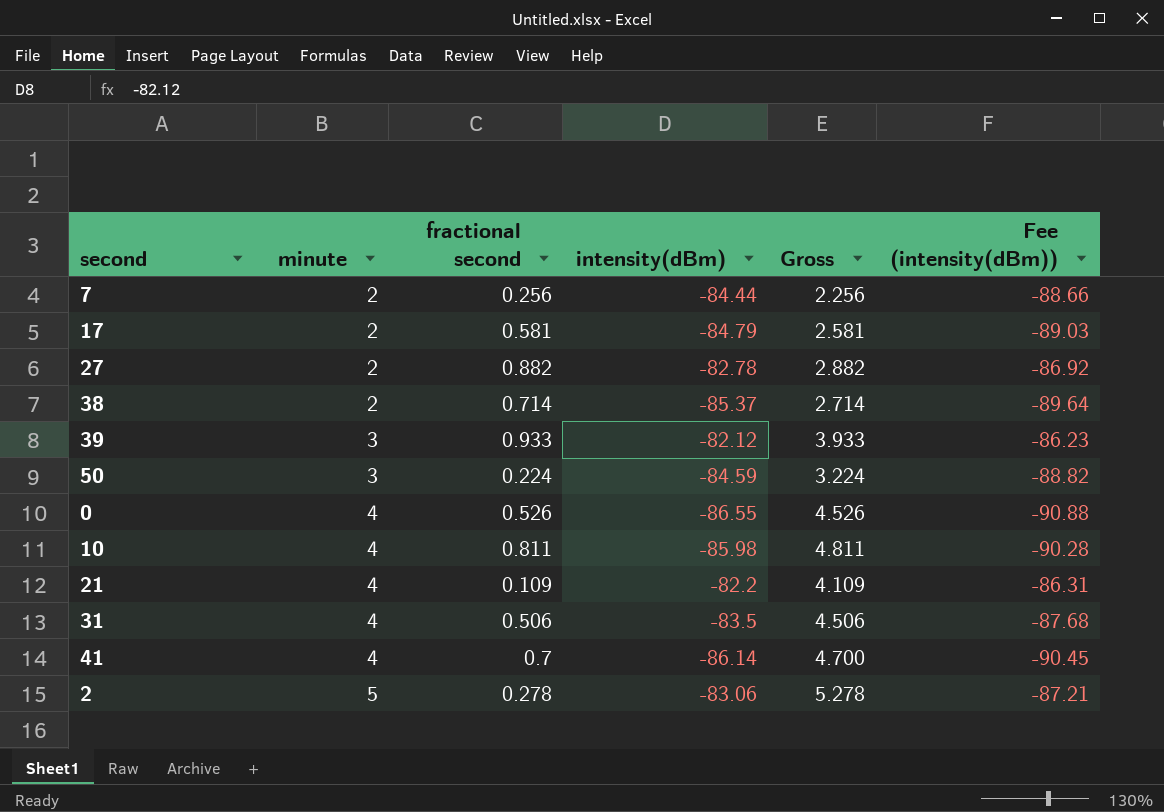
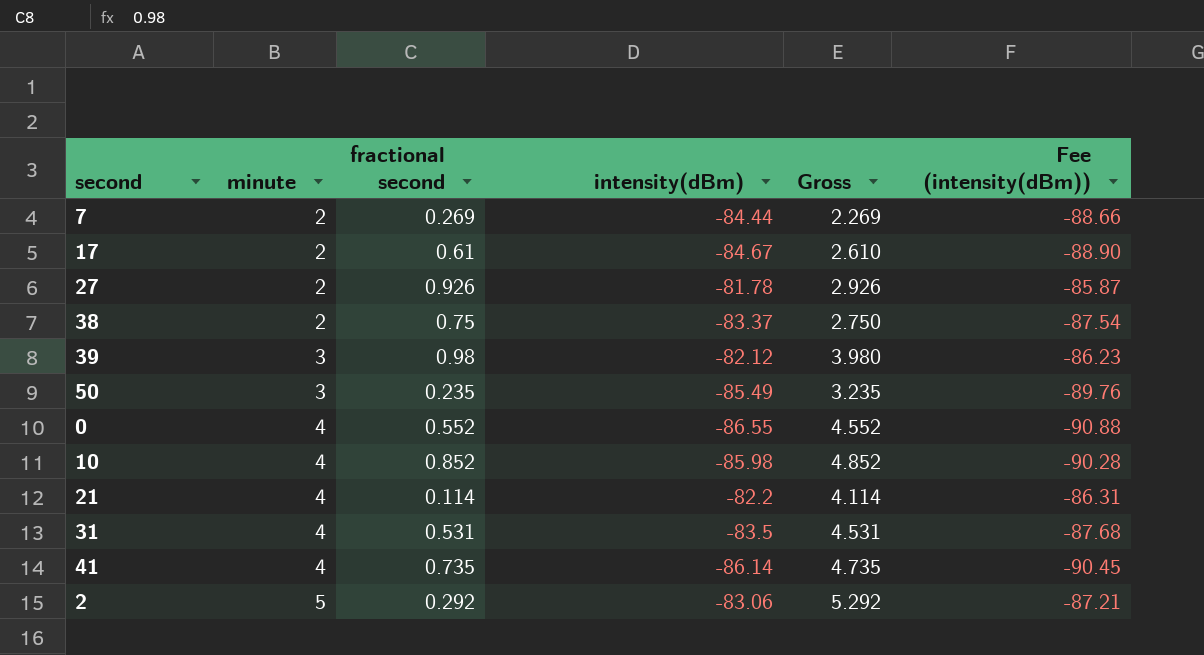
7 | fractional second: 0.256 -> 0.269
7 | Gross: 2.256 -> 2.269
17 | fractional second: 0.581 -> 0.61
17 | intensity(dBm): -84.79 -> -84.67
17 | Gross: 2.581 -> 2.610
17 | Fee (intensity(dBm)): -89.03 -> -88.90
27 | fractional second: 0.882 -> 0.926
27 | intensity(dBm): -82.78 -> -81.78
27 | Gross: 2.882 -> 2.926
27 | Fee (intensity(dBm)): -86.92 -> -85.87
38 | fractional second: 0.714 -> 0.75
38 | intensity(dBm): -85.37 -> -83.37
38 | Gross: 2.714 -> 2.750
38 | Fee (intensity(dBm)): -89.64 -> -87.54
39 | fractional second: 0.933 -> 0.98
39 | Gross: 3.933 -> 3.980
50 | fractional second: 0.224 -> 0.235
50 | intensity(dBm): -84.59 -> -85.49
50 | Gross: 3.224 -> 3.235
50 | Fee (intensity(dBm)): -88.82 -> -89.76
0 | fractional second: 0.526 -> 0.552
0 | Gross: 4.526 -> 4.552
10 | fractional second: 0.811 -> 0.852
10 | Gross: 4.811 -> 4.852
21 | fractional second: 0.109 -> 0.114
21 | Gross: 4.109 -> 4.114
31 | fractional second: 0.506 -> 0.531
31 | Gross: 4.506 -> 4.531
41 | fractional second: 0.7 -> 0.735
41 | Gross: 4.700 -> 4.735
2 | fractional second: 0.278 -> 0.292
2 | Gross: 5.278 -> 5.292

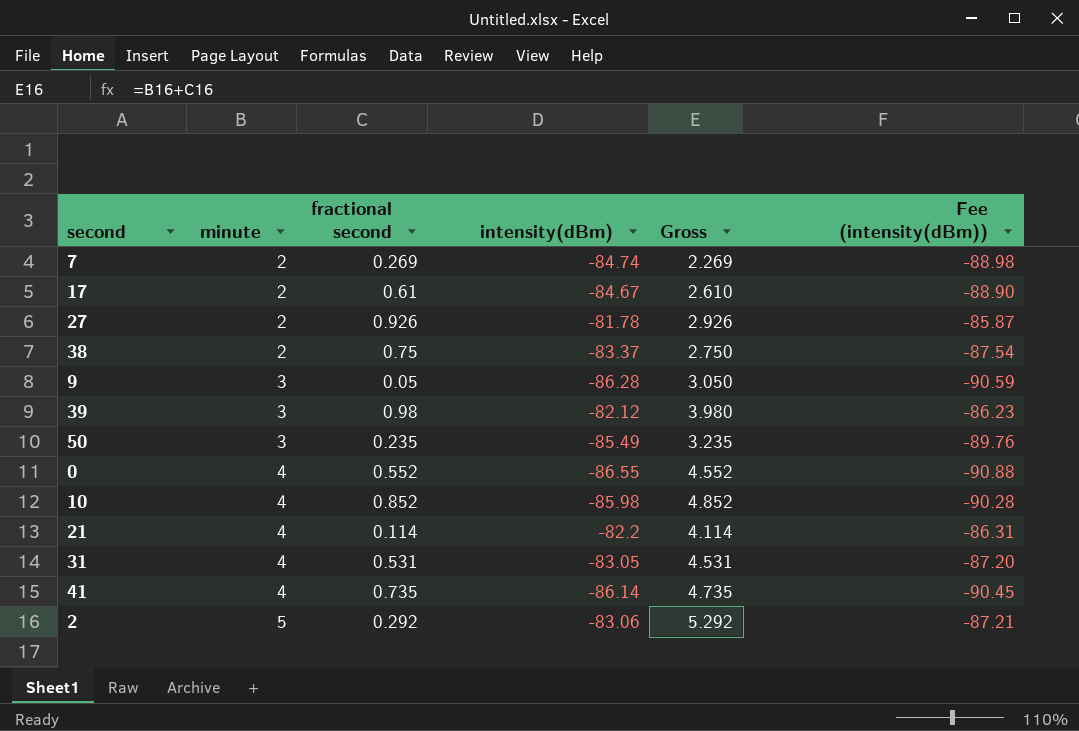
7 | intensity(dBm): -84.44 -> -84.74
7 | Fee (intensity(dBm)): -88.66 -> -88.98
row 9: none -> 3 | 0.05 | -86.28 | 3.050 | -90.59
31 | intensity(dBm): -83.5 -> -83.05
31 | Fee (intensity(dBm)): -87.68 -> -87.20

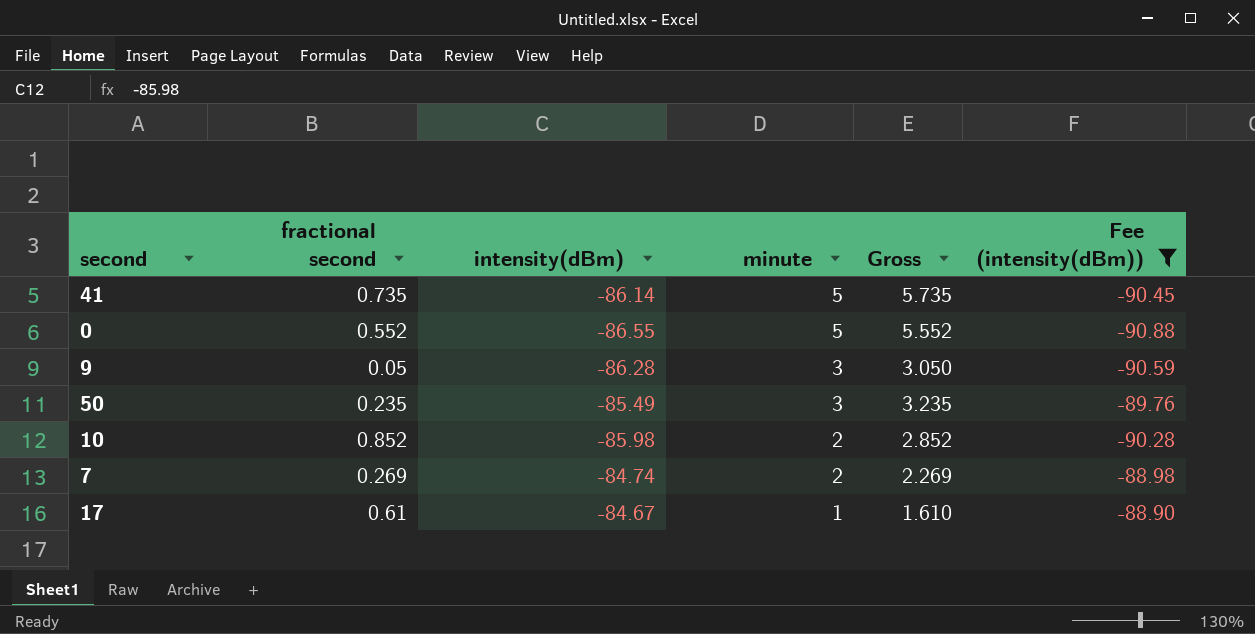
filter: none -> Fee (intensity(dBm)) <= -88.90
row order: minute ascending -> minute descending
column minute | position: 2 -> 4
41 | minute: 4 -> 5
41 | Gross: 4.735 -> 5.735
0 | minute: 4 -> 5
0 | Gross: 4.552 -> 5.552
10 | minute: 4 -> 2
10 | Gross: 4.852 -> 2.852
17 | minute: 2 -> 1
17 | Gross: 2.610 -> 1.610

